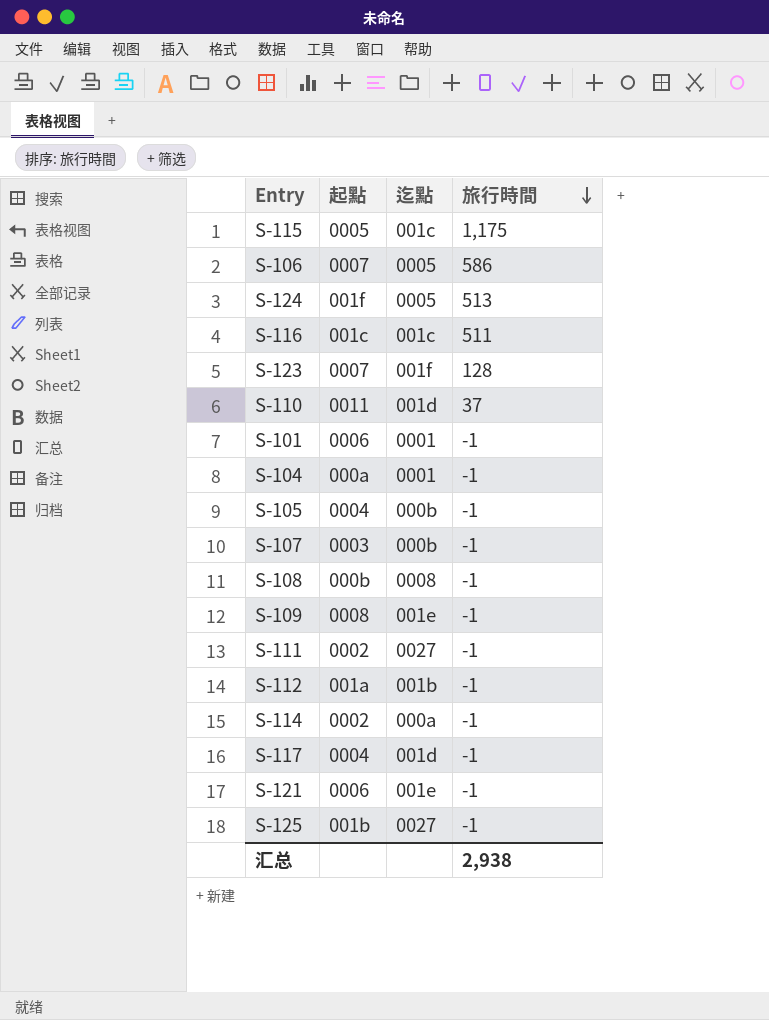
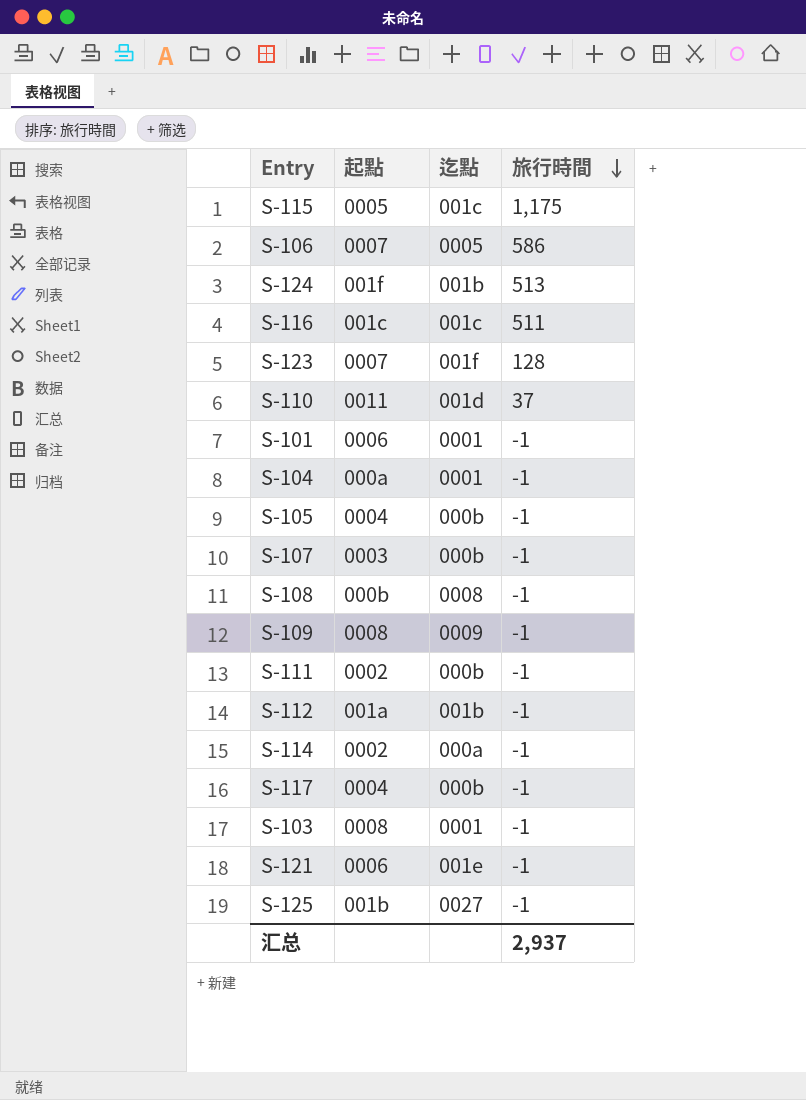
S-124 | 迄點: 0005 -> 001b
S-109 | 迄點: 001e -> 0009
S-111 | 迄點: 0027 -> 000b
S-117 | 迄點: 001d -> 000b
row S-103: none -> 0008 | 0001 | -1
汇总 | 旅行時間: 2,938 -> 2,937

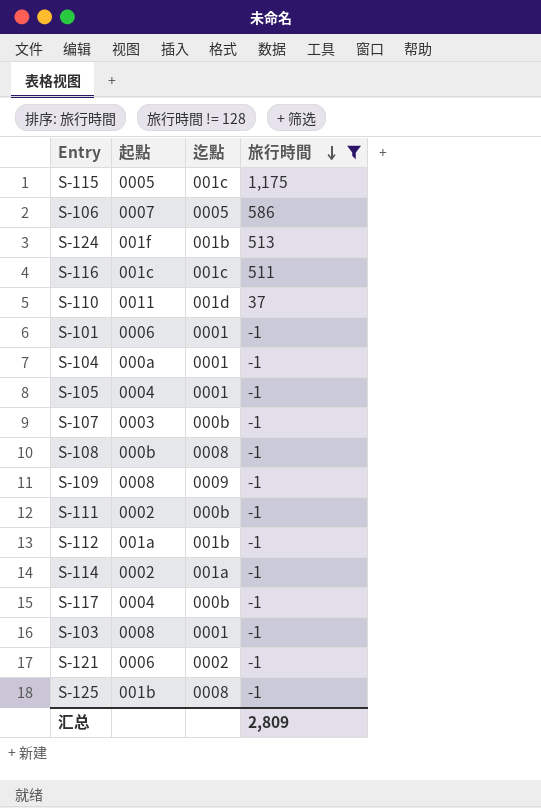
filter: none -> 旅行時間 != 128
S-105 | 迄點: 000b -> 0001
S-114 | 迄點: 000a -> 001a
S-121 | 迄點: 001e -> 0002
S-125 | 迄點: 0027 -> 0008
汇总 | 旅行時間: 2,937 -> 2,809

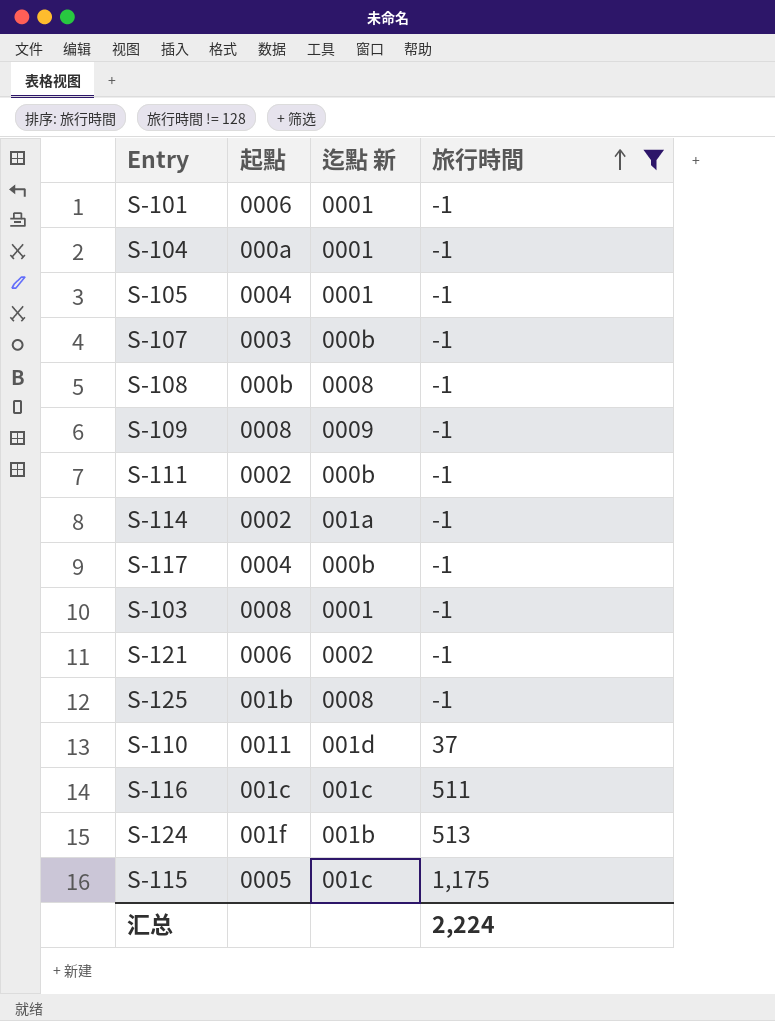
row order: 旅行時間 descending -> 旅行時間 ascending
column name: 迄點 -> 迄點 新
row S-106: 0007 | 0005 | 586 -> none
row S-112: 001a | 001b | -1 -> none
汇总 | 旅行時間: 2,809 -> 2,224

